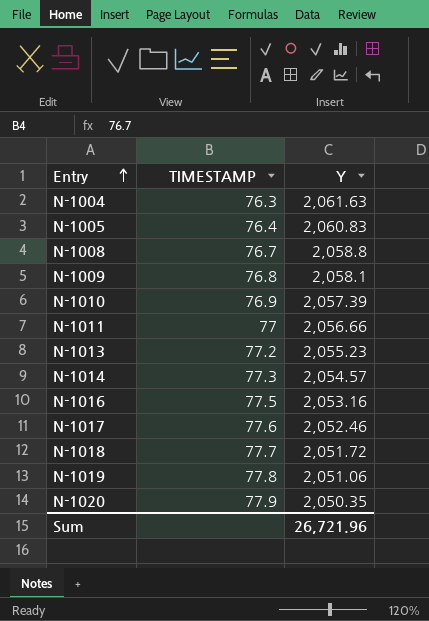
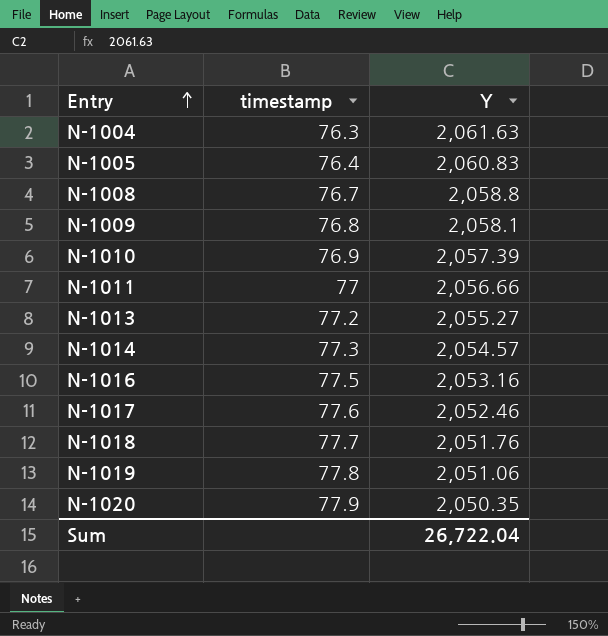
column name: TIMESTAMP -> timestamp
N-1013 | Y: 2,055.23 -> 2,055.27
N-1018 | Y: 2,051.72 -> 2,051.76
Sum | Y: 26,721.96 -> 26,722.04

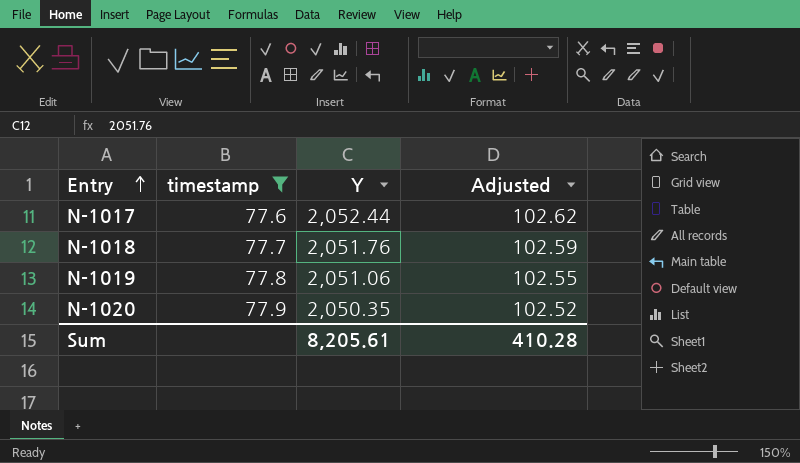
filter: none -> timestamp >= 77.6
column Adjusted | formula: none -> [Y] * 0.05
N-1017 | Y: 2,052.46 -> 2,052.44
Sum | Y: 26,722.04 -> 8,205.61

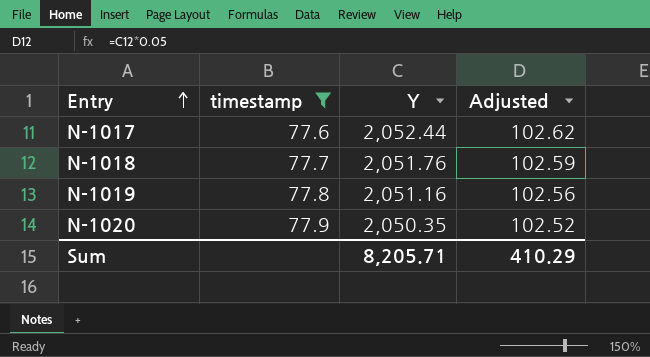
N-1019 | Y: 2,051.06 -> 2,051.16
N-1019 | Adjusted: 102.55 -> 102.56
Sum | Y: 8,205.61 -> 8,205.71
Sum | Adjusted: 410.28 -> 410.29

